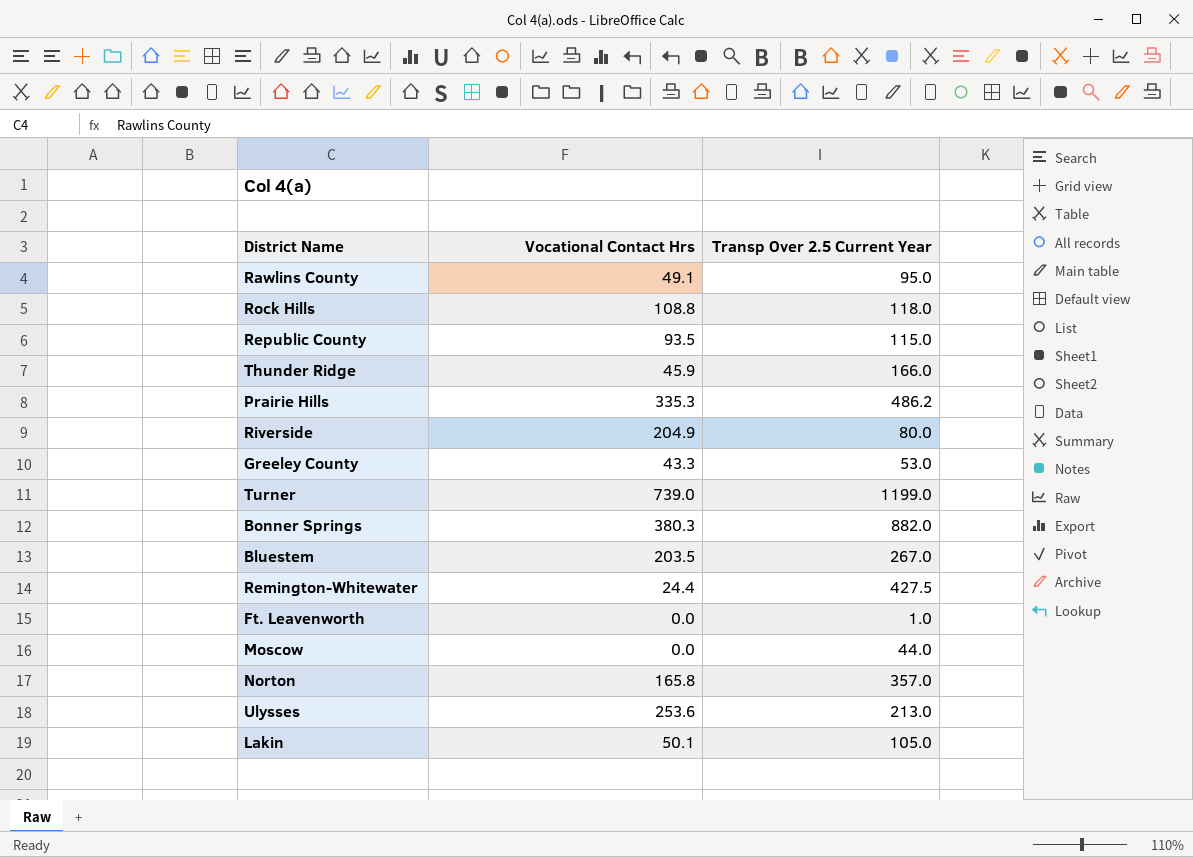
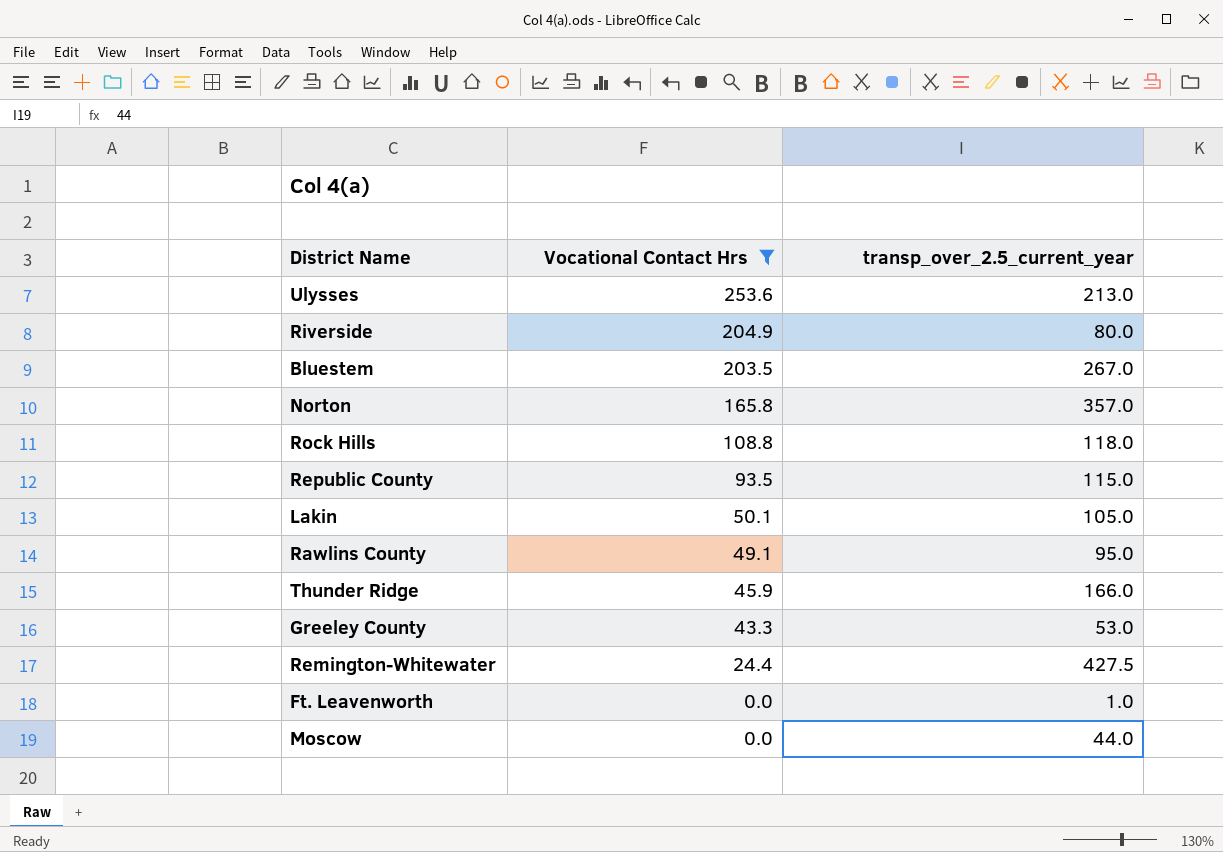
filter: none -> Vocational Contact Hrs <= 253.6
row order: none -> Vocational Contact Hrs descending
column name: Transp Over 2.5 Current Year -> transp_over_2.5_current_year

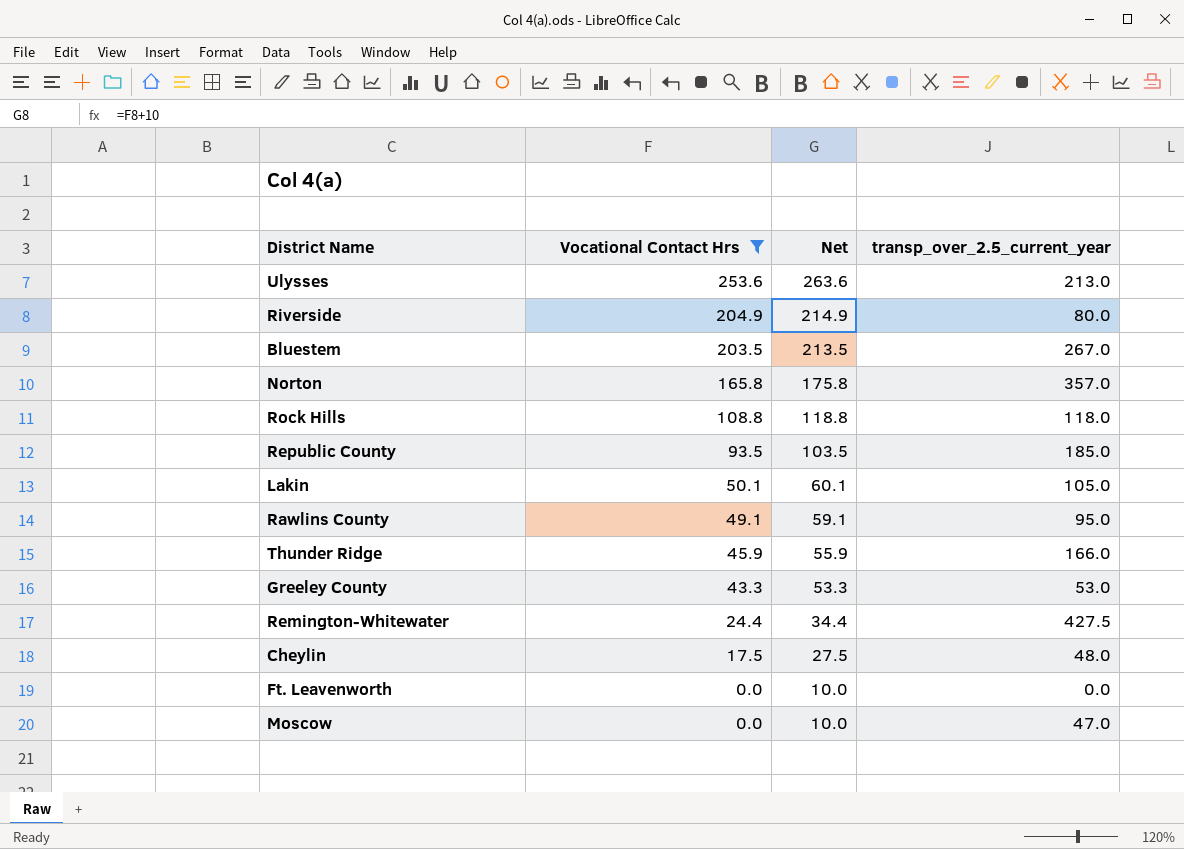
column Net | formula: none -> [Vocational Contact Hrs] + 10
Republic County | transp_over_2.5_current_year: 115.0 -> 185.0
row Cheylin: none -> 17.5 | 27.5 | 48.0
Ft. Leavenworth | transp_over_2.5_current_year: 1.0 -> 0.0
Moscow | transp_over_2.5_current_year: 44.0 -> 47.0

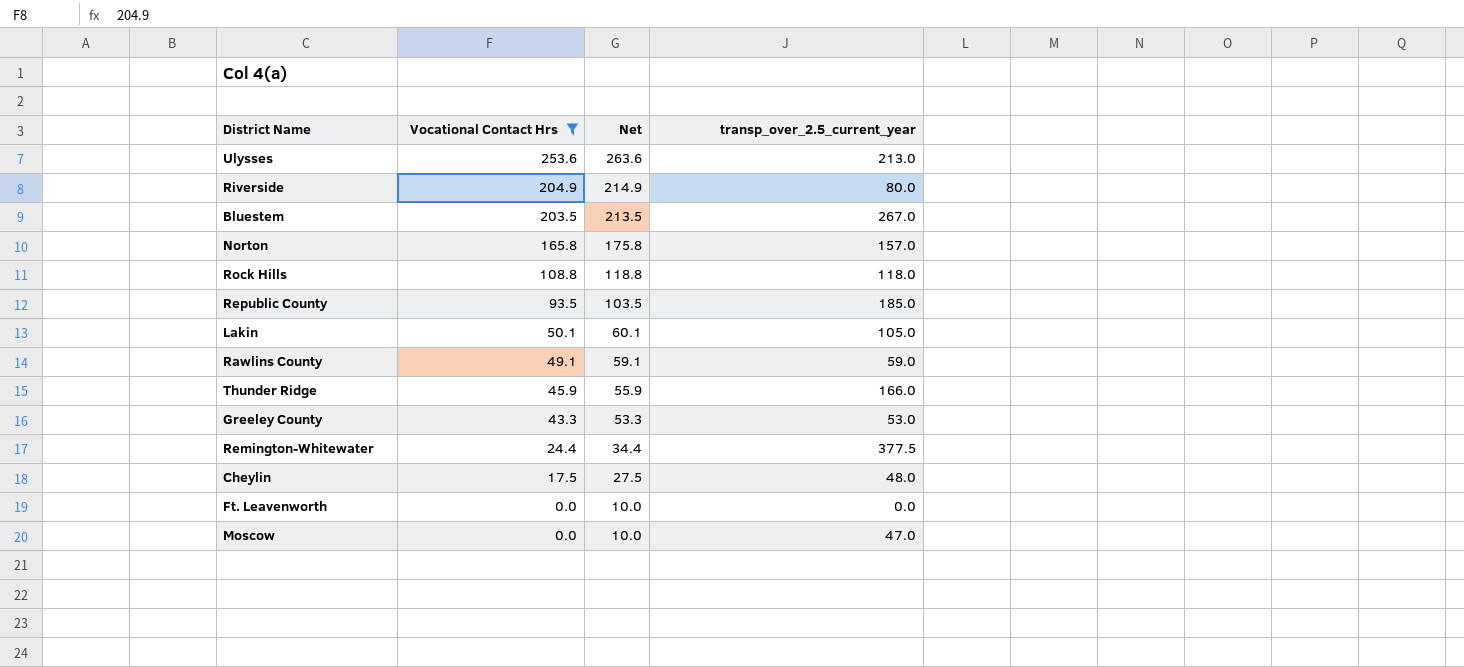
Norton | transp_over_2.5_current_year: 357.0 -> 157.0
Rawlins County | transp_over_2.5_current_year: 95.0 -> 59.0
Remington-Whitewater | transp_over_2.5_current_year: 427.5 -> 377.5

